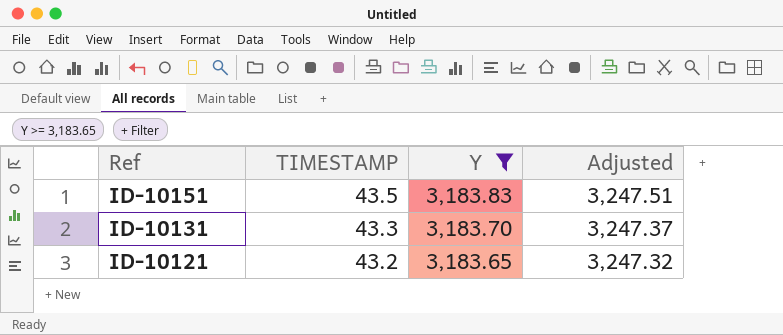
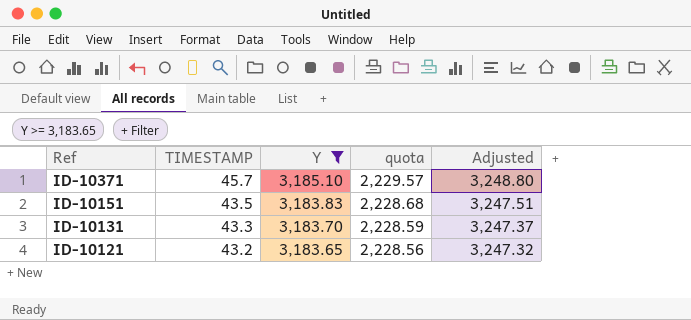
column quota | formula: none -> [Y] * 0.7
row ID-10371: none -> 45.7 | 3,185.10 | 2,229.57 | 3,248.80

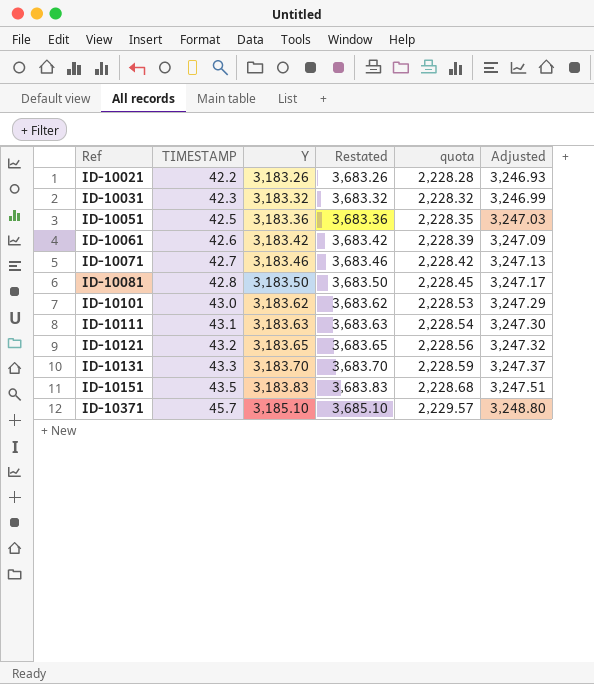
filter: Y >= 3,183.65 -> none
row order: Ref descending -> Ref ascending
column Restated | formula: none -> [Y] + 500

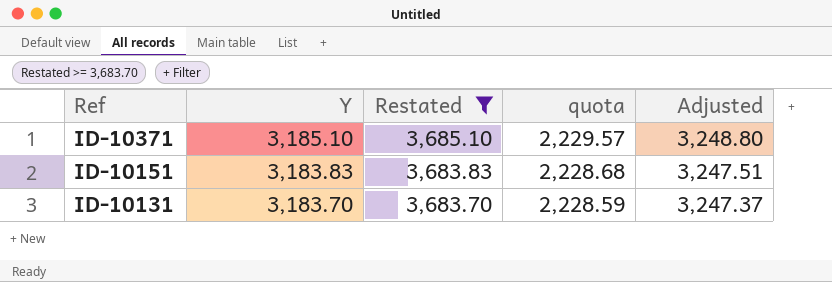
filter: none -> Restated >= 3,683.70
row order: Ref ascending -> Ref descending
column TIMESTAMP | position: 2 -> none

